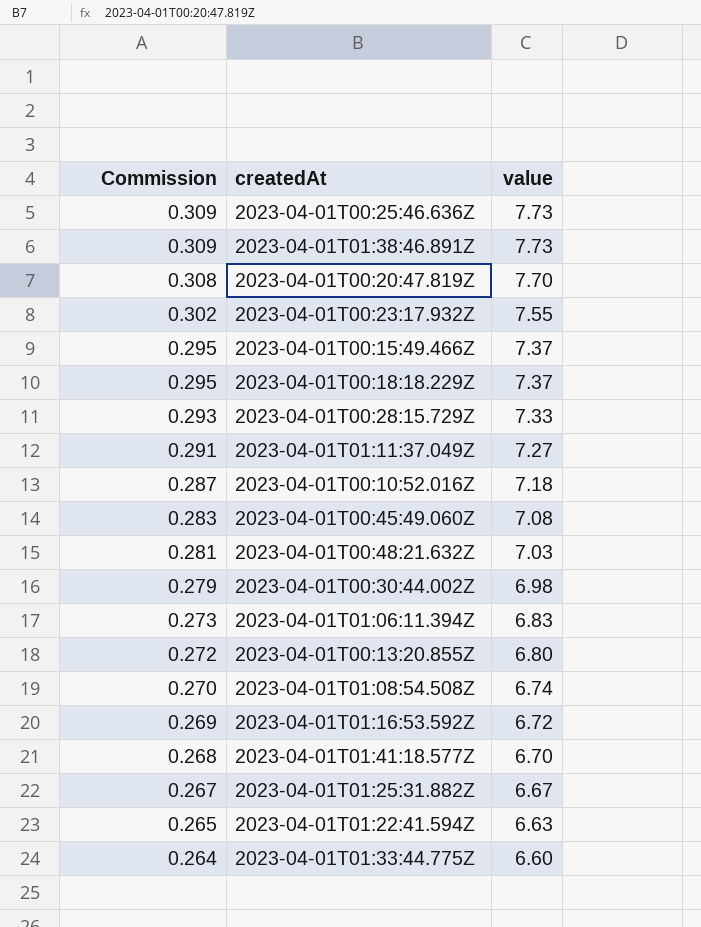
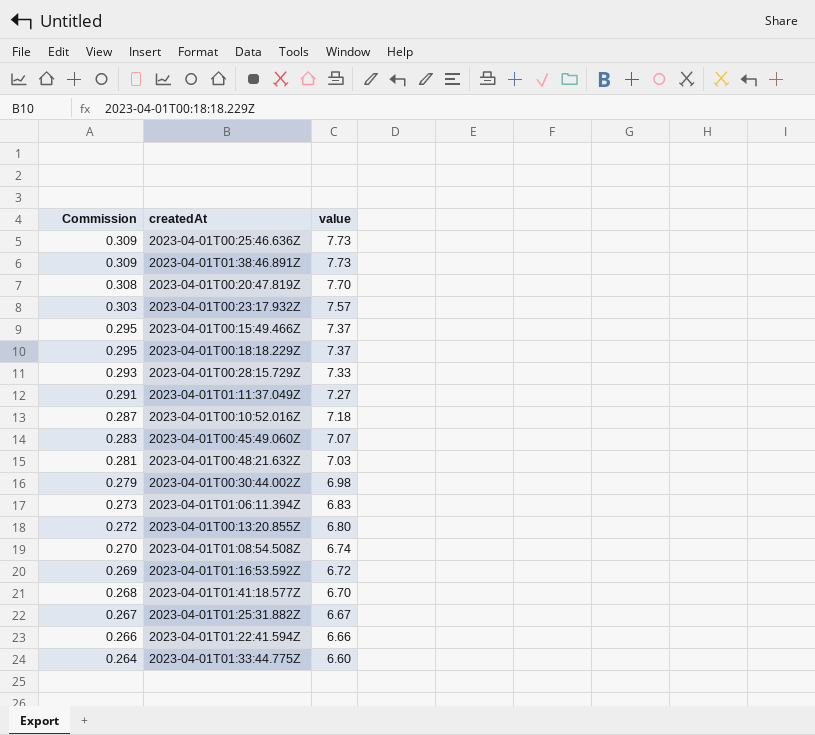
2023-04-01T00:23:17.932Z | Commission: 0.302 -> 0.303
2023-04-01T00:23:17.932Z | value: 7.55 -> 7.57
2023-04-01T00:45:49.060Z | value: 7.08 -> 7.07
2023-04-01T01:22:41.594Z | Commission: 0.265 -> 0.266
2023-04-01T01:22:41.594Z | value: 6.63 -> 6.66

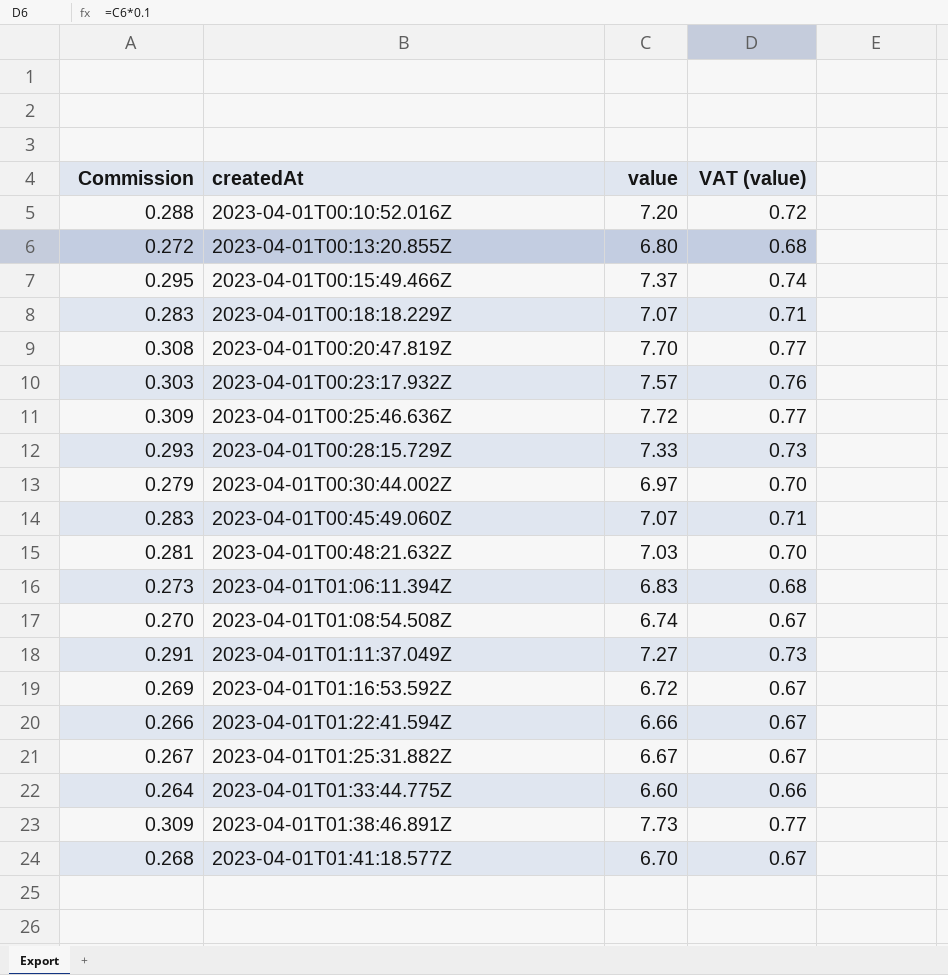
row order: Commission descending -> createdAt ascending
column VAT (value) | formula: none -> [value] * 0.1
2023-04-01T00:10:52.016Z | Commission: 0.287 -> 0.288
2023-04-01T00:10:52.016Z | value: 7.18 -> 7.20
2023-04-01T00:18:18.229Z | Commission: 0.295 -> 0.283
2023-04-01T00:18:18.229Z | value: 7.37 -> 7.07
2023-04-01T00:25:46.636Z | value: 7.73 -> 7.72
2023-04-01T00:30:44.002Z | value: 6.98 -> 6.97

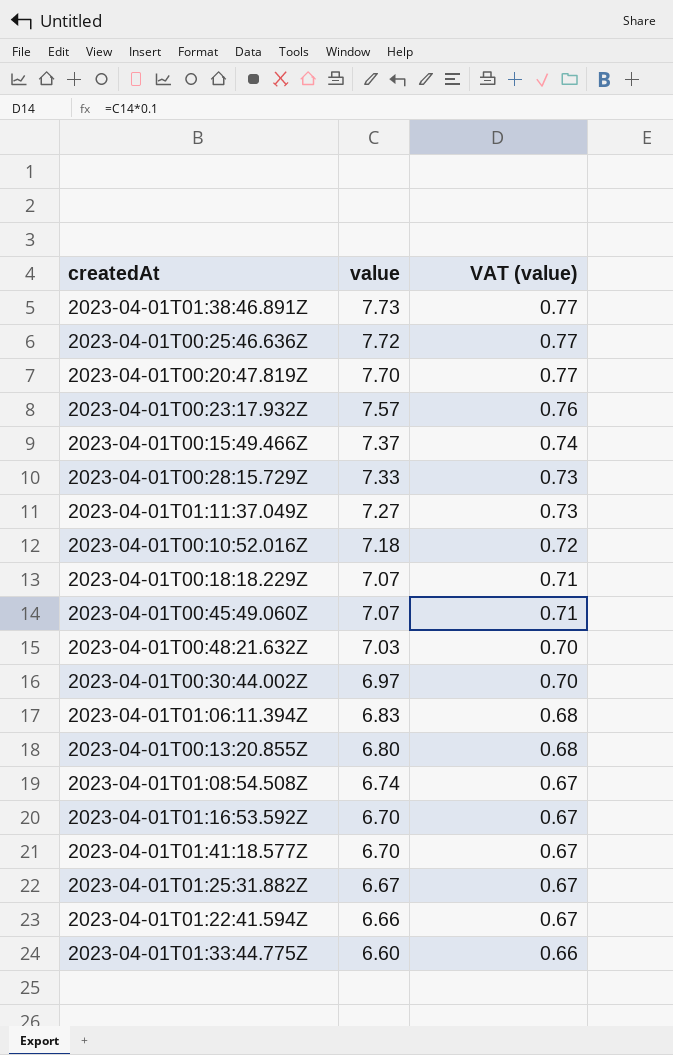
row order: createdAt ascending -> value descending
column Commission | formula: [value] * 0.04 -> none
2023-04-01T00:10:52.016Z | value: 7.20 -> 7.18
2023-04-01T01:16:53.592Z | value: 6.72 -> 6.70

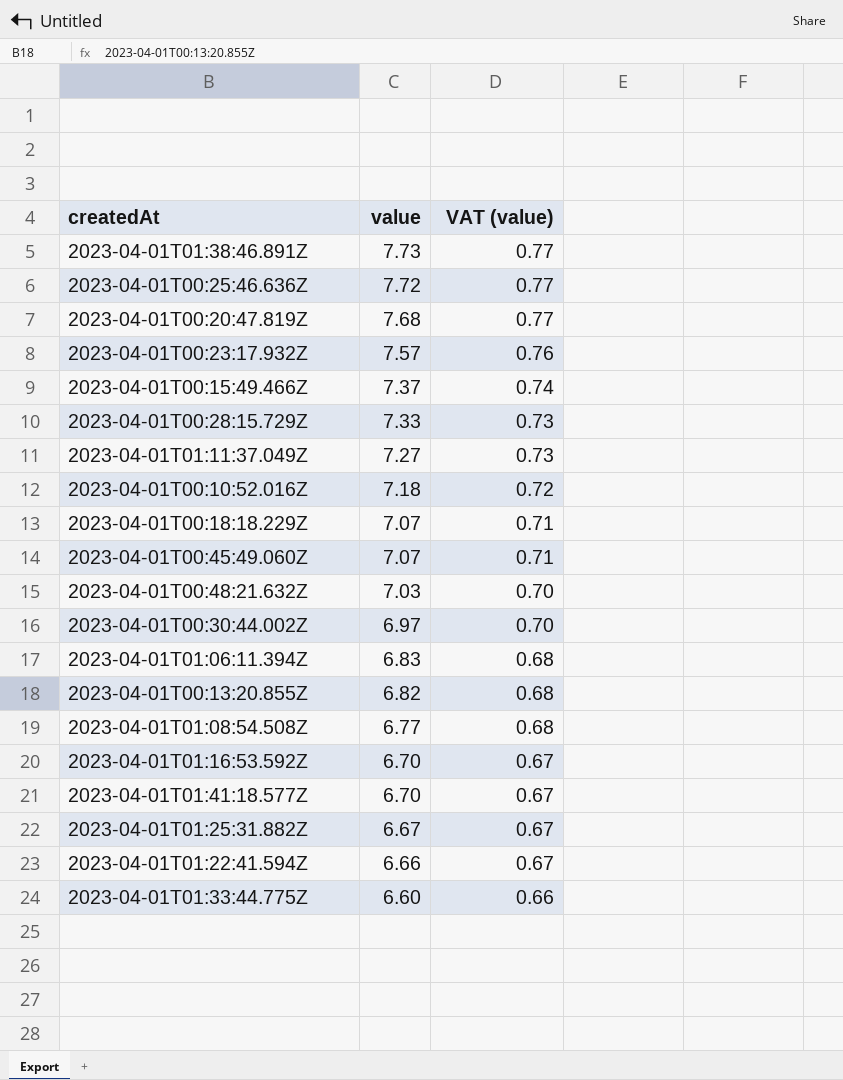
2023-04-01T00:20:47.819Z | value: 7.70 -> 7.68
2023-04-01T00:13:20.855Z | value: 6.80 -> 6.82
2023-04-01T01:08:54.508Z | value: 6.74 -> 6.77
2023-04-01T01:08:54.508Z | VAT (value): 0.67 -> 0.68

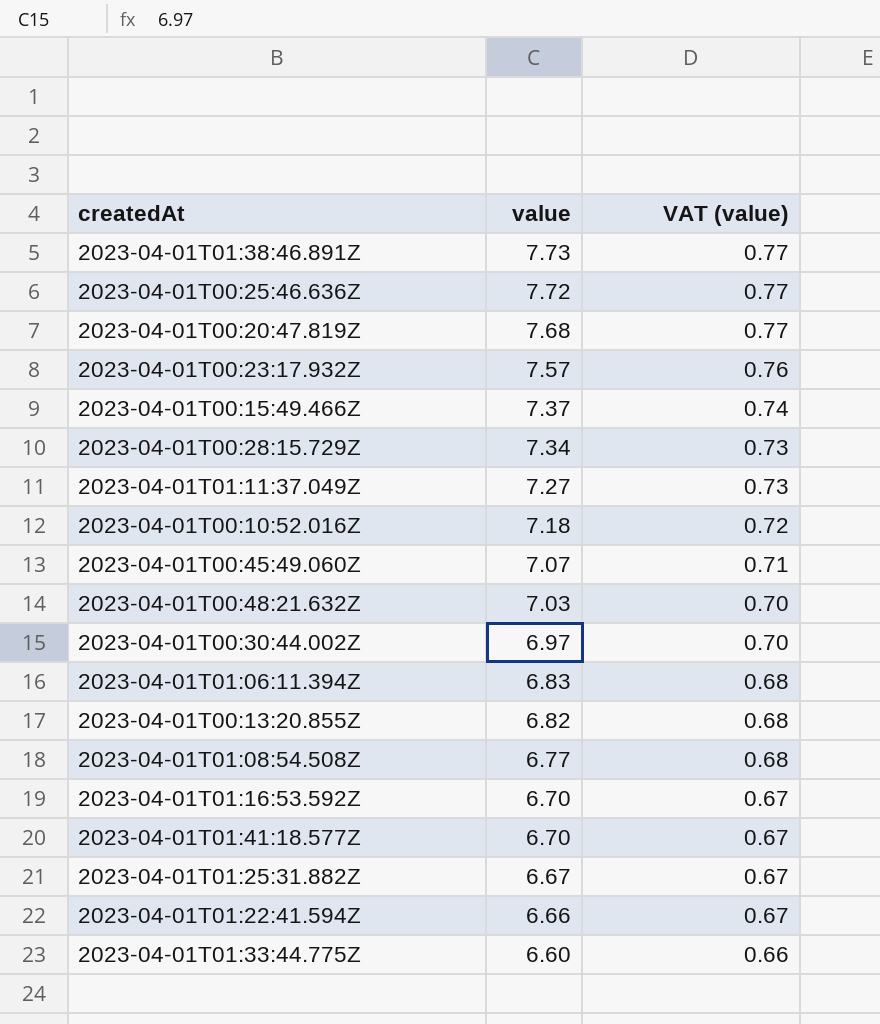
row 2023-04-01T00:18:18.229Z: 7.07 | 0.71 -> none
2023-04-01T00:28:15.729Z | value: 7.33 -> 7.34

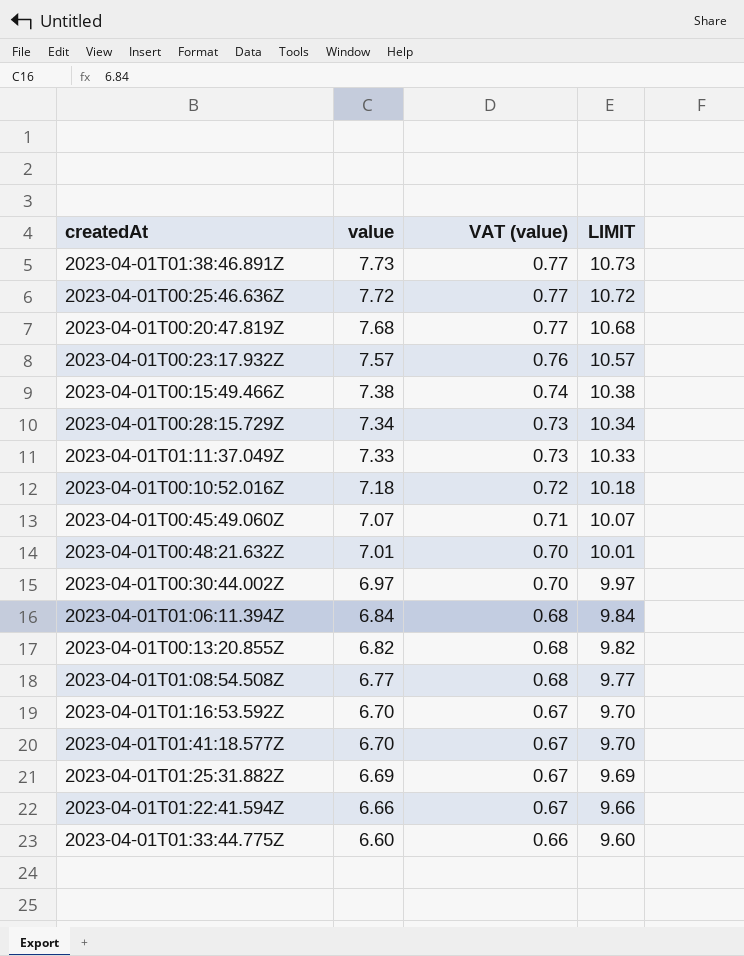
column LIMIT | formula: none -> [value] + 3
2023-04-01T00:15:49.466Z | value: 7.37 -> 7.38
2023-04-01T01:11:37.049Z | value: 7.27 -> 7.33
2023-04-01T00:48:21.632Z | value: 7.03 -> 7.01
2023-04-01T01:06:11.394Z | value: 6.83 -> 6.84
2023-04-01T01:25:31.882Z | value: 6.67 -> 6.69

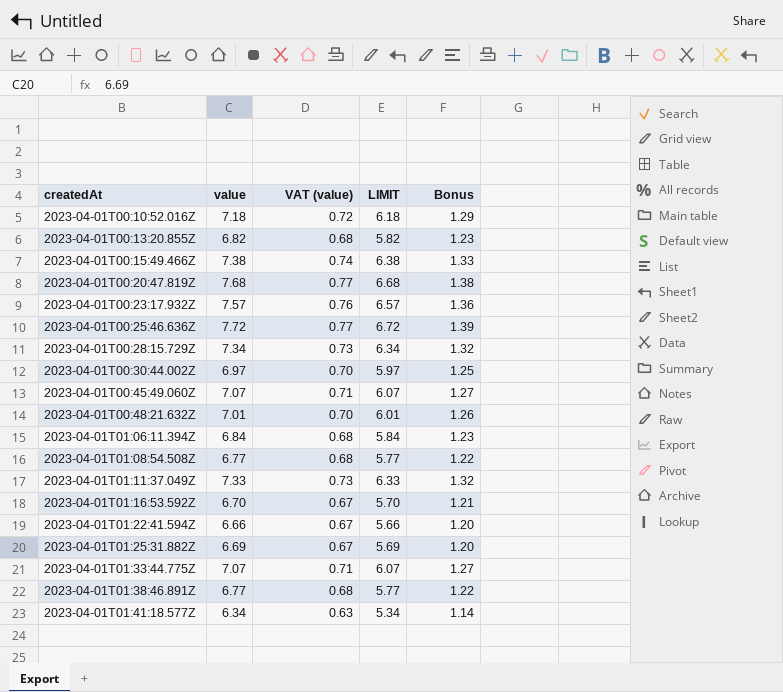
row order: value descending -> createdAt ascending
column LIMIT | formula: [value] + 3 -> [value] - 1
column Bonus | formula: none -> [value] * 0.18
2023-04-01T01:33:44.775Z | value: 6.60 -> 7.07
2023-04-01T01:33:44.775Z | VAT (value): 0.66 -> 0.71
2023-04-01T01:38:46.891Z | value: 7.73 -> 6.77
2023-04-01T01:38:46.891Z | VAT (value): 0.77 -> 0.68
2023-04-01T01:41:18.577Z | value: 6.70 -> 6.34
2023-04-01T01:41:18.577Z | VAT (value): 0.67 -> 0.63

